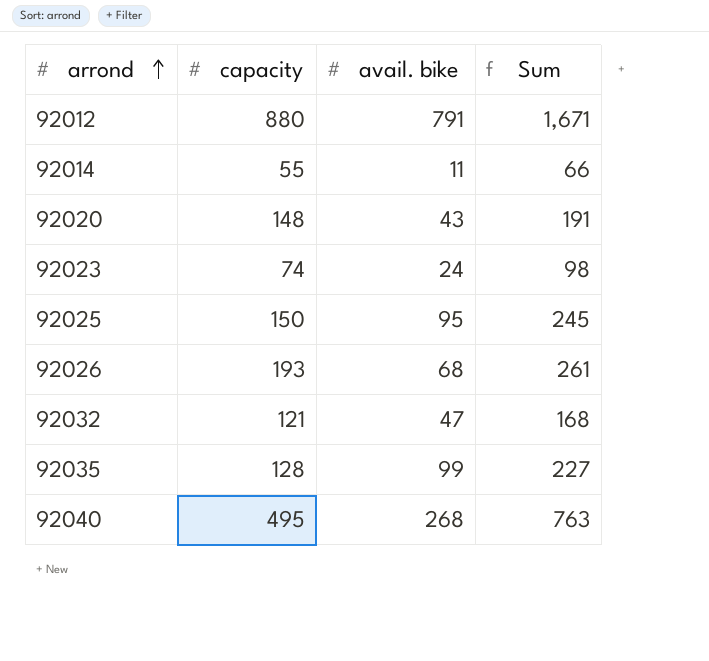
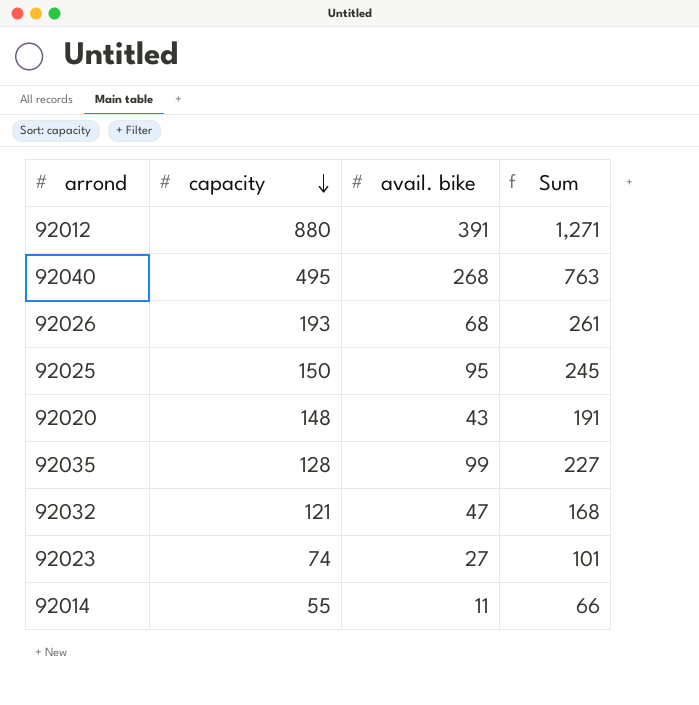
row order: arrond ascending -> capacity descending
92012 | avail. bike: 791 -> 391
92012 | Sum: 1,671 -> 1,271
92023 | avail. bike: 24 -> 27
92023 | Sum: 98 -> 101

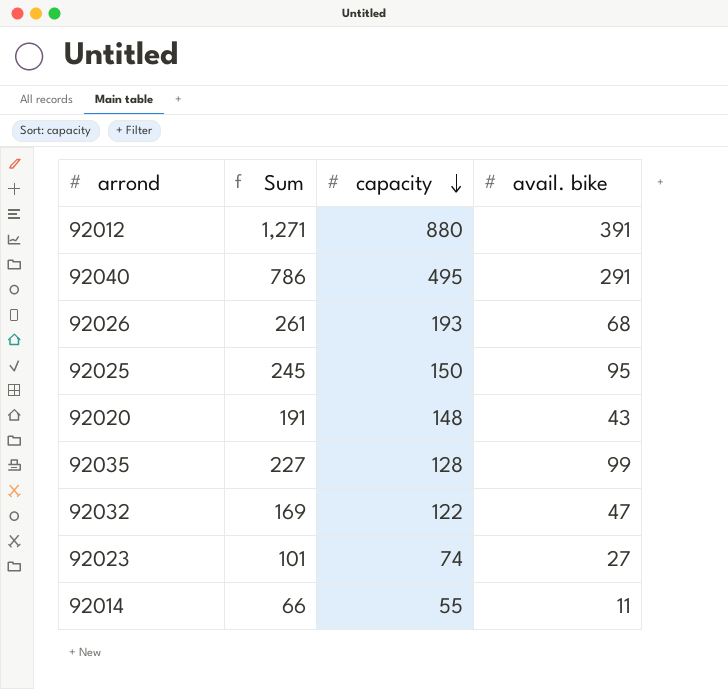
column Sum | position: 4 -> 2
92040 | Sum: 763 -> 786
92040 | avail. bike: 268 -> 291
92032 | Sum: 168 -> 169
92032 | capacity: 121 -> 122

